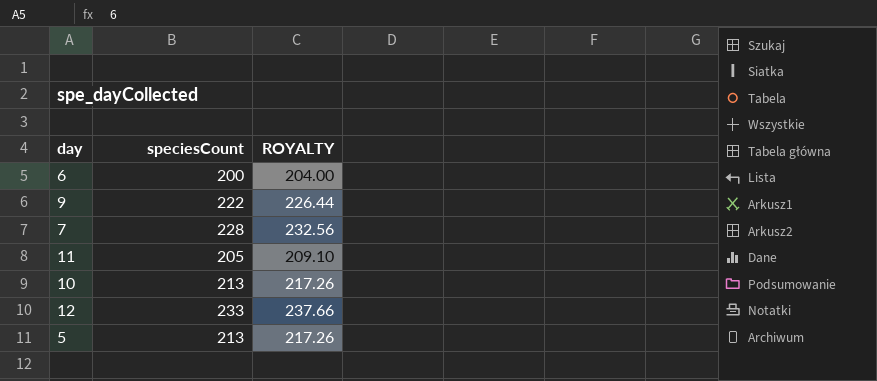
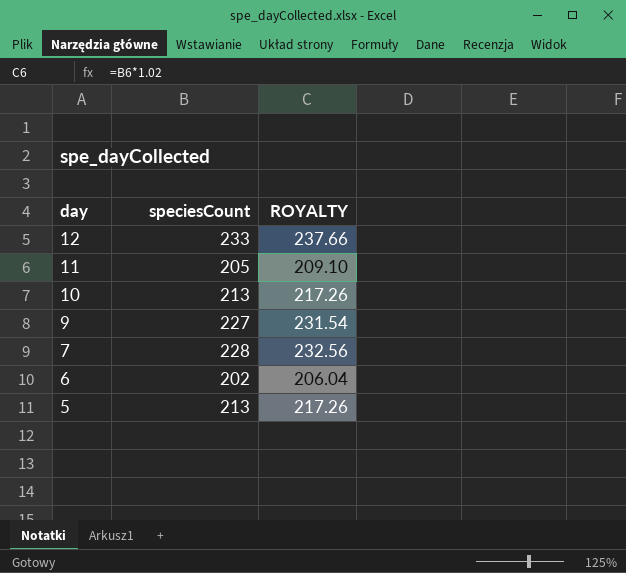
row order: none -> day descending
9 | speciesCount: 222 -> 227
9 | ROYALTY: 226.44 -> 231.54
6 | speciesCount: 200 -> 202
6 | ROYALTY: 204.00 -> 206.04

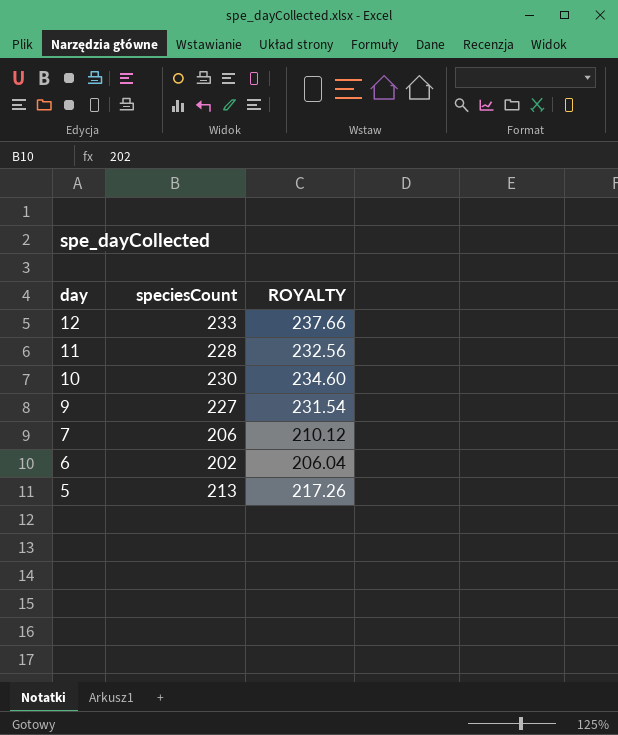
11 | speciesCount: 205 -> 228
11 | ROYALTY: 209.10 -> 232.56
10 | speciesCount: 213 -> 230
10 | ROYALTY: 217.26 -> 234.60
7 | speciesCount: 228 -> 206
7 | ROYALTY: 232.56 -> 210.12

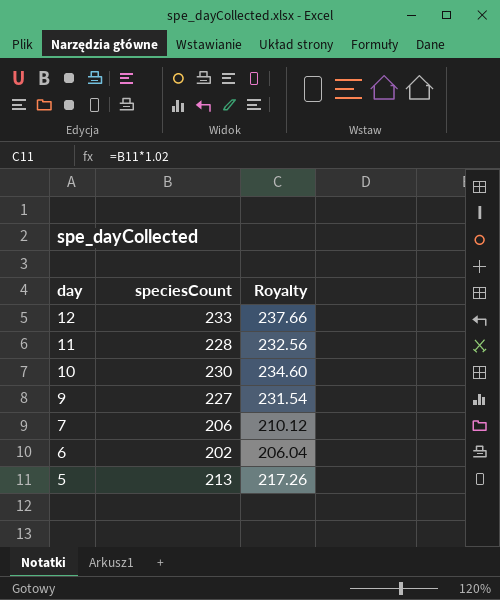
column name: ROYALTY -> Royalty

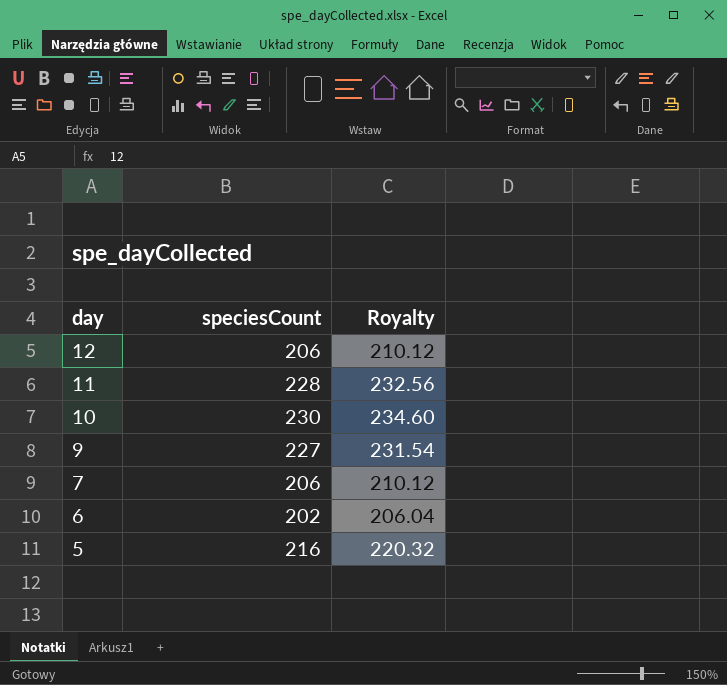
12 | speciesCount: 233 -> 206
12 | Royalty: 237.66 -> 210.12
5 | speciesCount: 213 -> 216
5 | Royalty: 217.26 -> 220.32

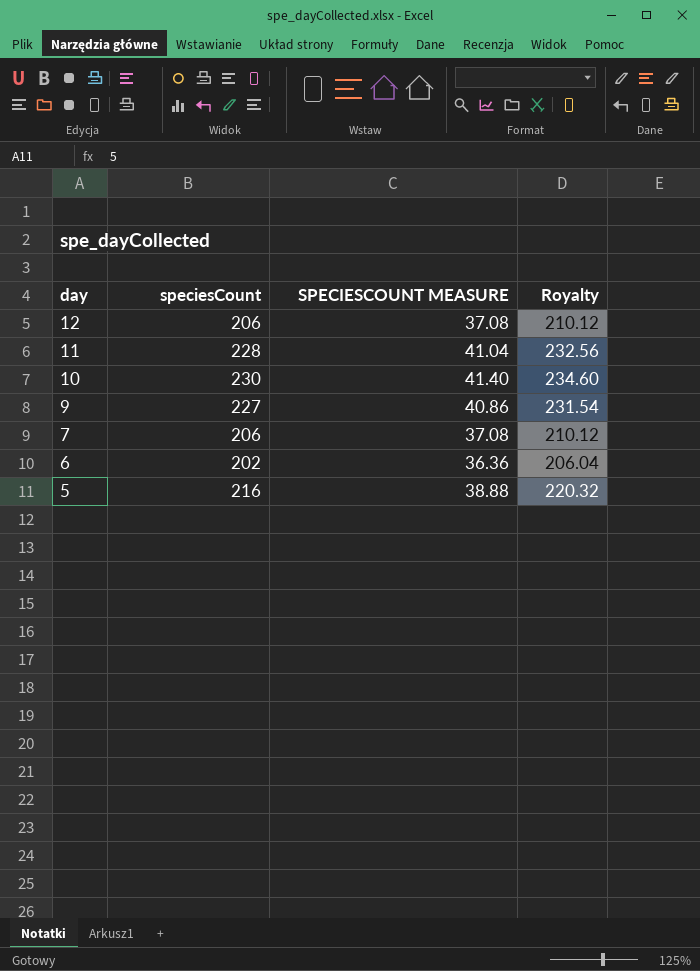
column SPECIESCOUNT MEASURE | formula: none -> [speciesCount] * 0.18

